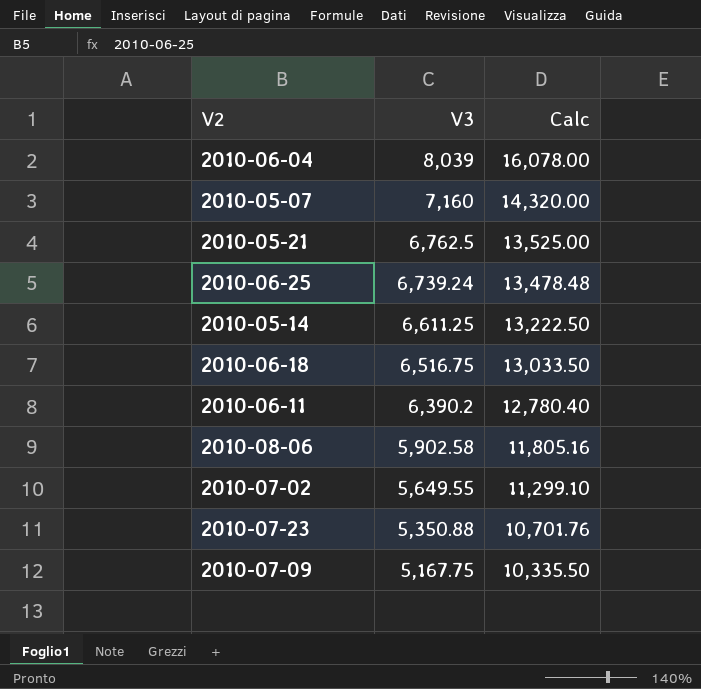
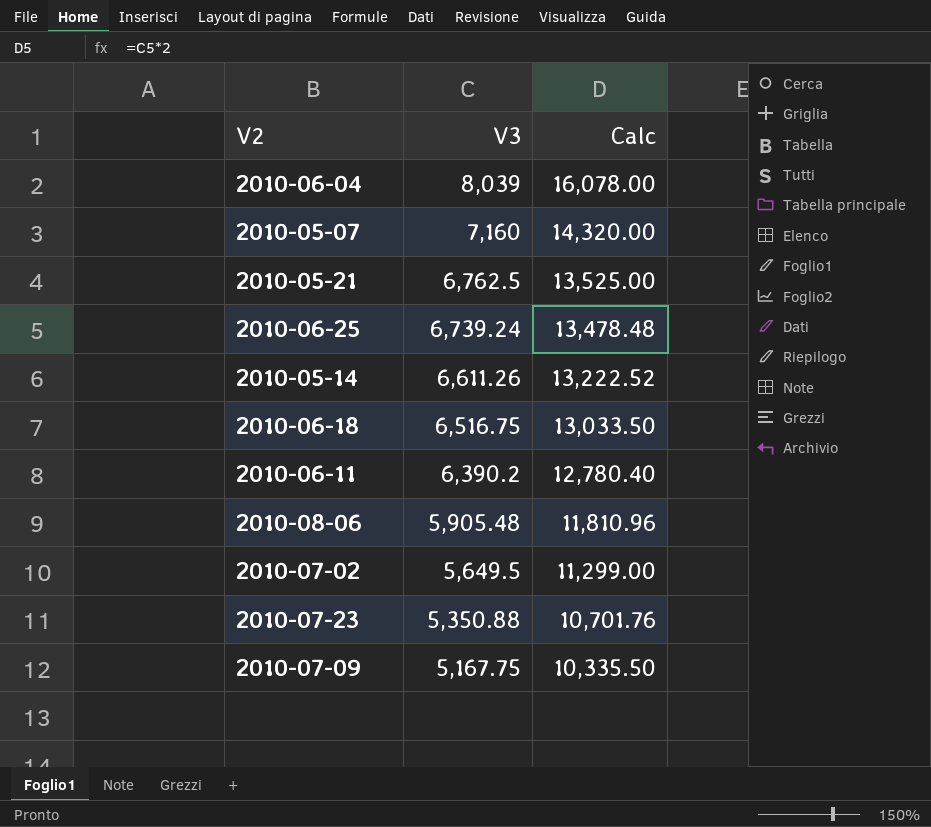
2010-05-14 | V3: 6,611.25 -> 6,611.26
2010-05-14 | Calc: 13,222.50 -> 13,222.52
2010-08-06 | V3: 5,902.58 -> 5,905.48
2010-08-06 | Calc: 11,805.16 -> 11,810.96
2010-07-02 | V3: 5,649.55 -> 5,649.5
2010-07-02 | Calc: 11,299.10 -> 11,299.00

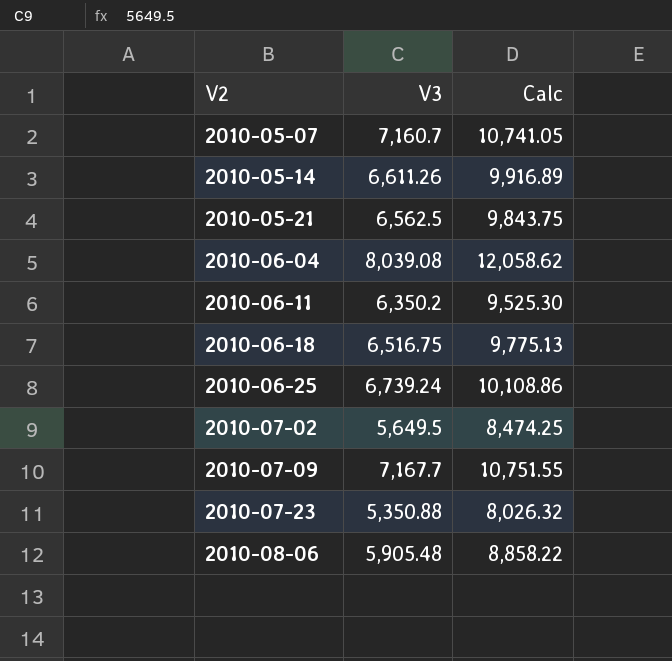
row order: V3 descending -> V2 ascending
column Calc | formula: [V3] * 2 -> [V3] * 1.5
2010-05-07 | V3: 7,160 -> 7,160.7
2010-05-21 | V3: 6,762.5 -> 6,562.5
2010-06-04 | V3: 8,039 -> 8,039.08
2010-06-11 | V3: 6,390.2 -> 6,350.2
2010-07-09 | V3: 5,167.75 -> 7,167.7

